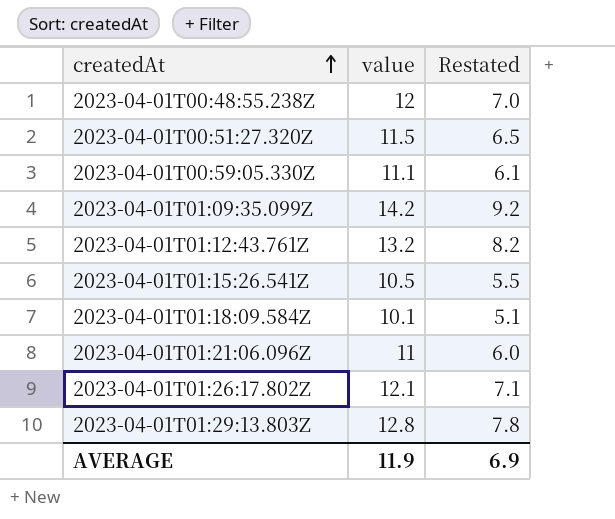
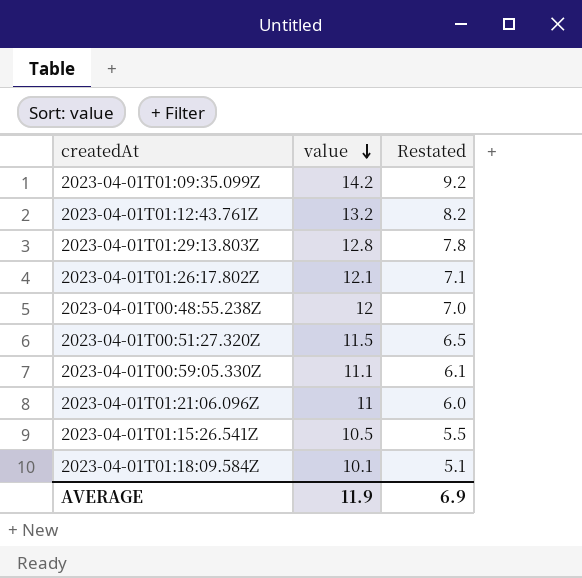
row order: createdAt ascending -> value descending

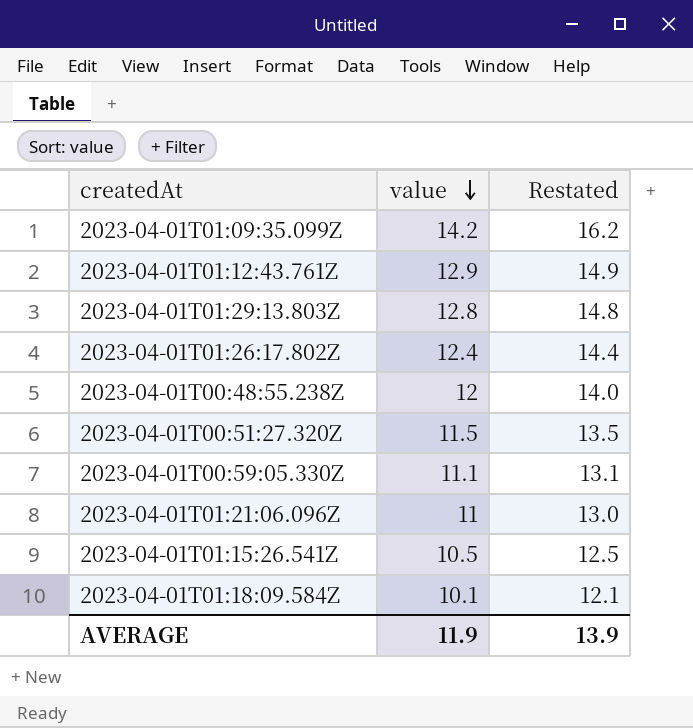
column Restated | formula: [value] - 5 -> [value] + 2
2023-04-01T01:12:43.761Z | value: 13.2 -> 12.9
2023-04-01T01:26:17.802Z | value: 12.1 -> 12.4
AVERAGE | Restated: 6.9 -> 13.9

